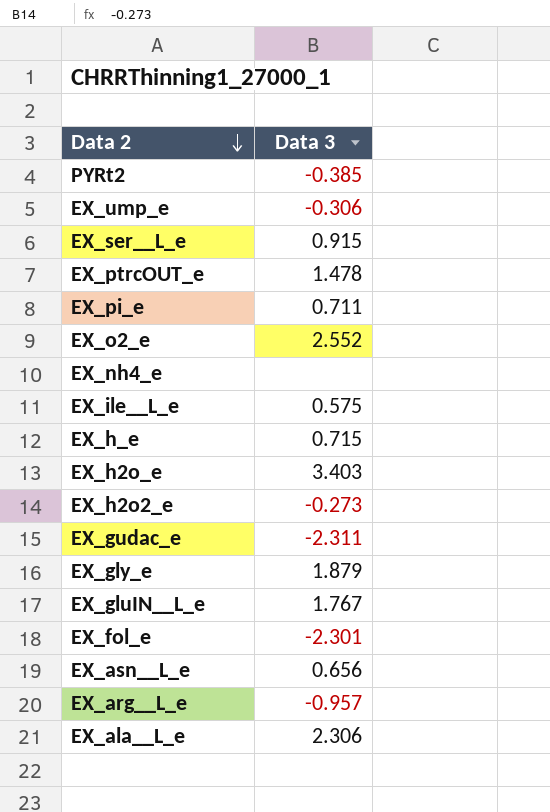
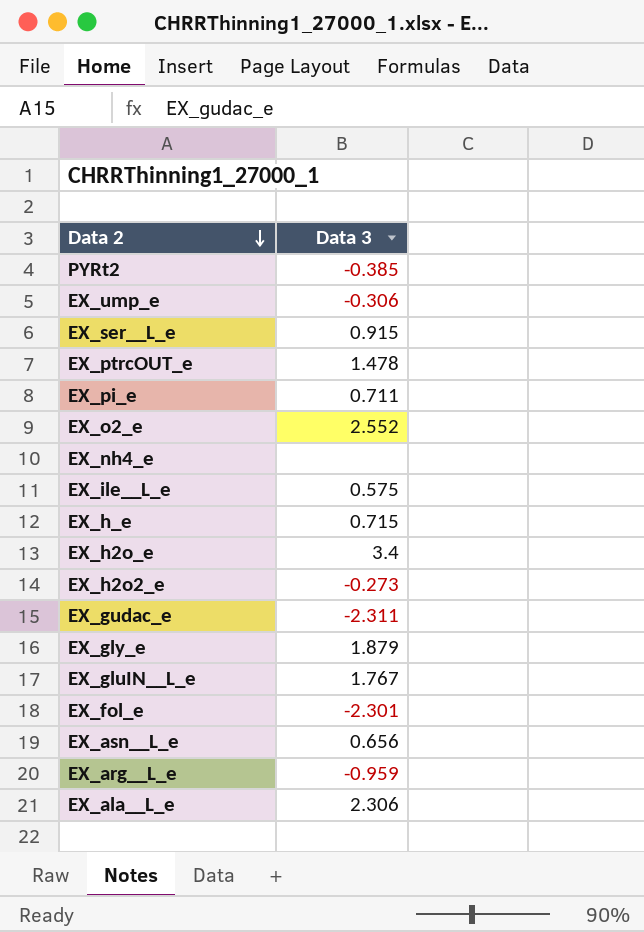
EX_h2o_e | Data 3: 3.403 -> 3.4
EX_arg__L_e | Data 3: -0.957 -> -0.959

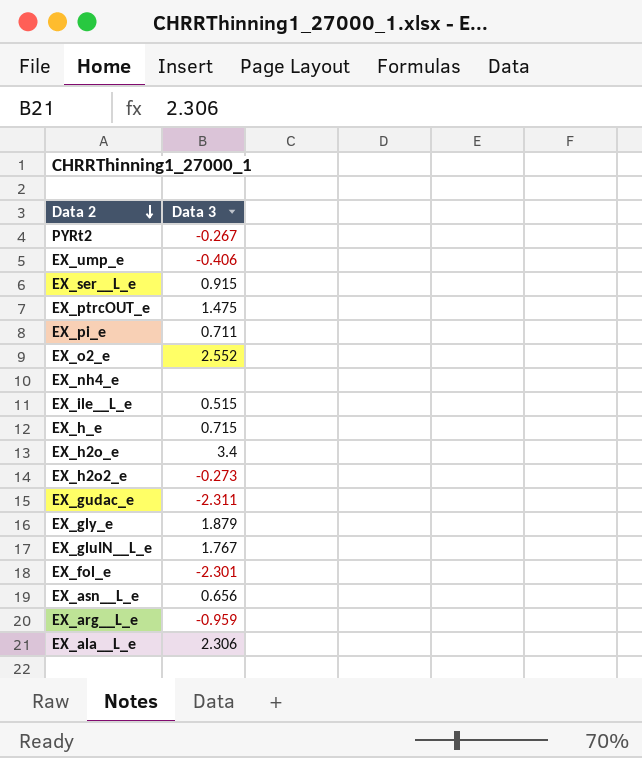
PYRt2 | Data 3: -0.385 -> -0.267
EX_ump_e | Data 3: -0.306 -> -0.406
EX_ptrcOUT_e | Data 3: 1.478 -> 1.475
EX_ile__L_e | Data 3: 0.575 -> 0.515

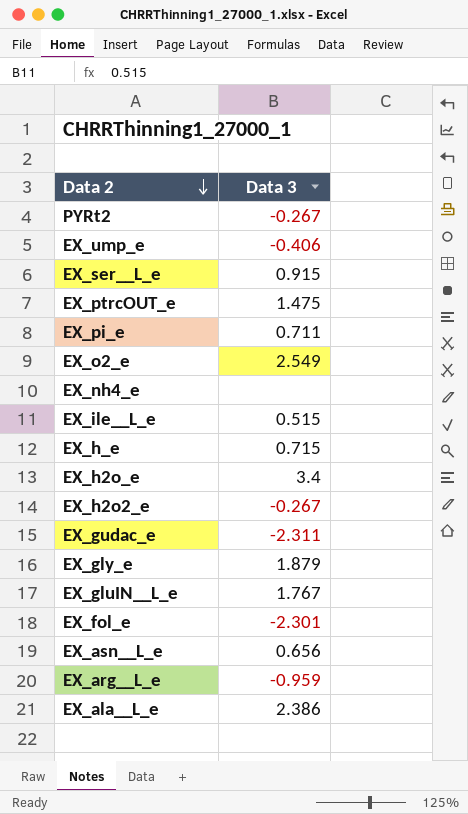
EX_o2_e | Data 3: 2.552 -> 2.549
EX_h2o2_e | Data 3: -0.273 -> -0.267
EX_ala__L_e | Data 3: 2.306 -> 2.386

